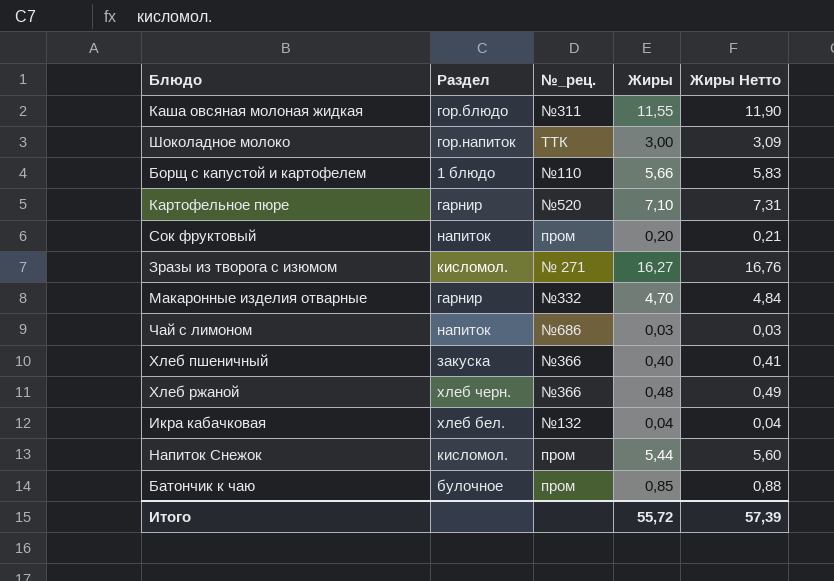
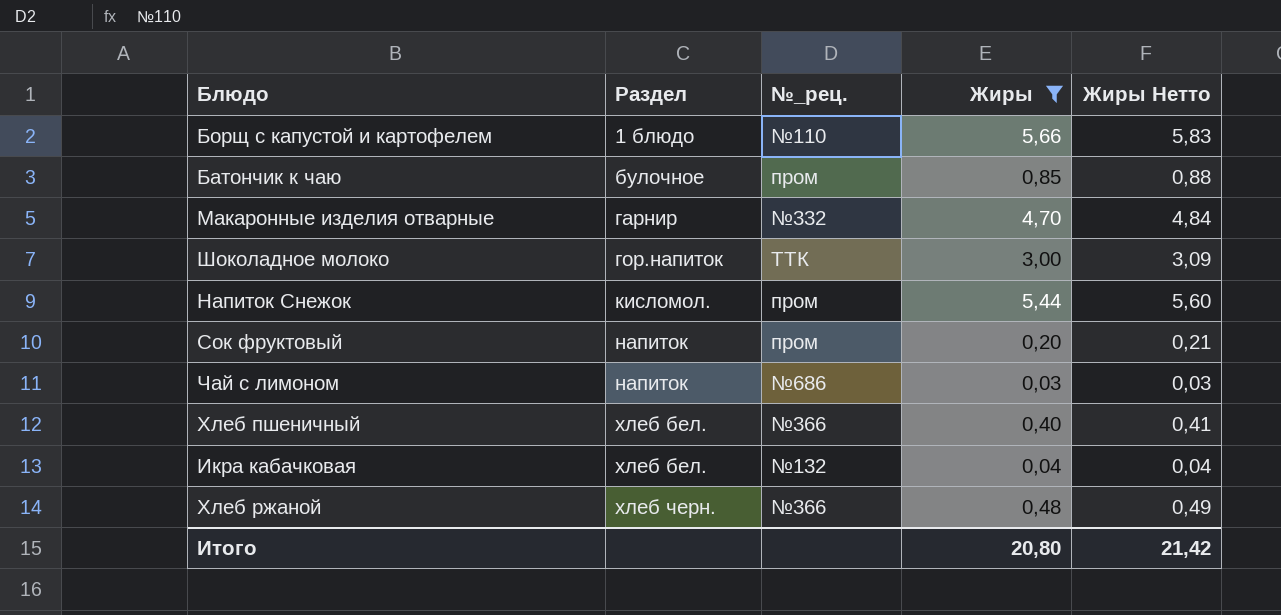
filter: none -> Жиры <= 5,66
row order: none -> Раздел ascending
Хлеб пшеничный | Раздел: закуска -> хлеб бел.
Итого | Жиры: 55,72 -> 20,80
Итого | Жиры Нетто: 57,39 -> 21,42

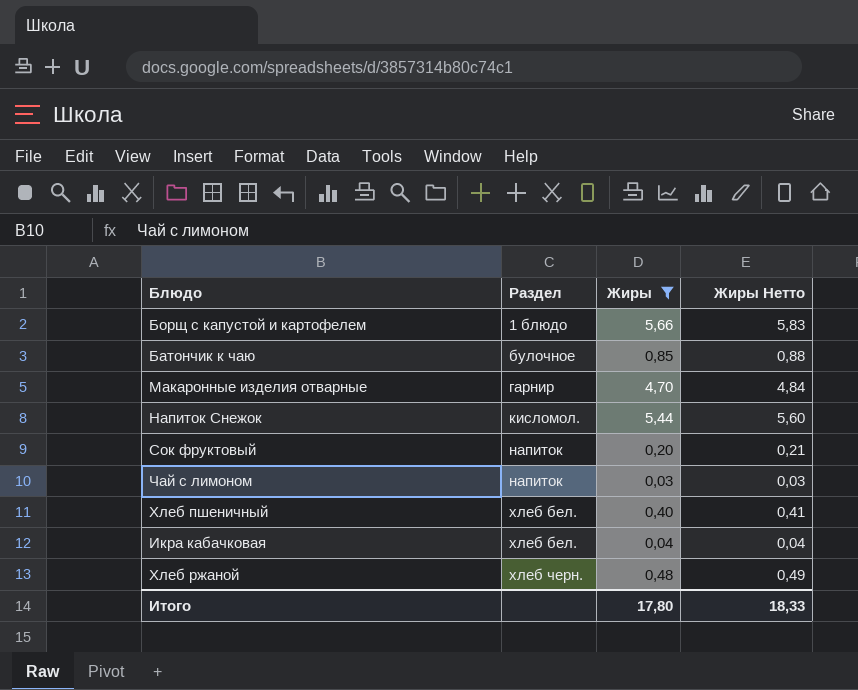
column №_рец. | position: 3 -> none
row Шоколадное молоко: гор.напиток | ТТК | 3,00 | 3,09 -> none
Итого | Жиры: 20,80 -> 17,80
Итого | Жиры Нетто: 21,42 -> 18,33

